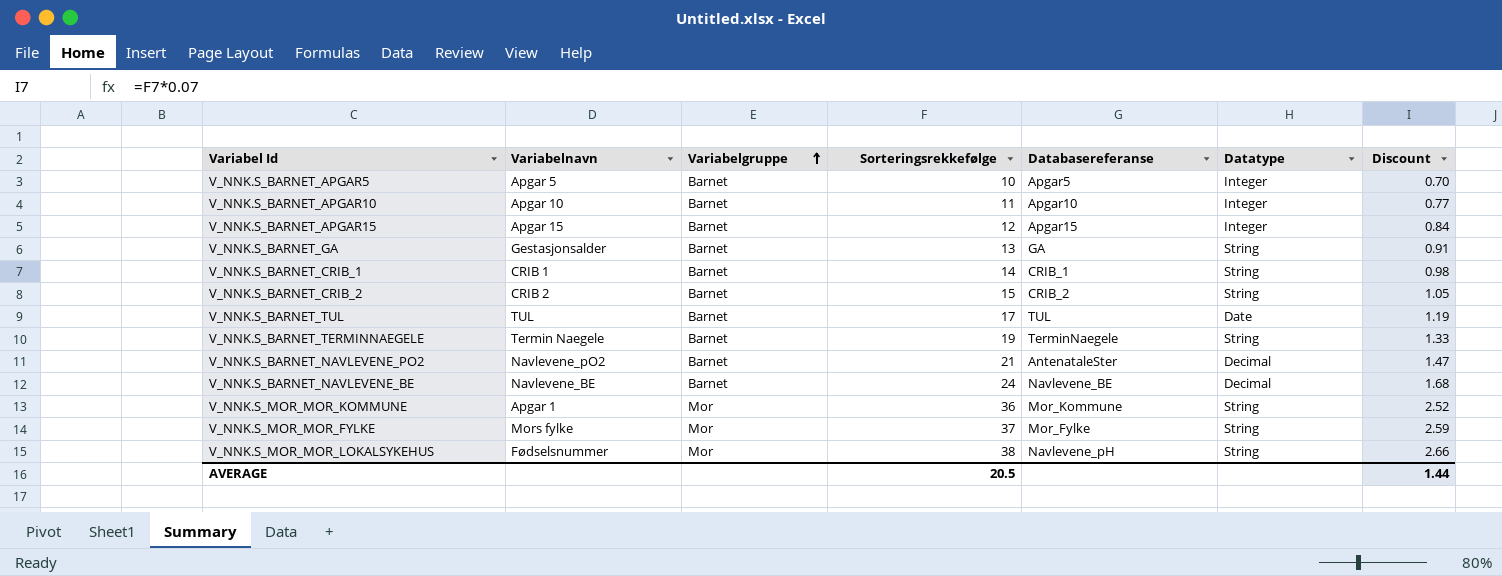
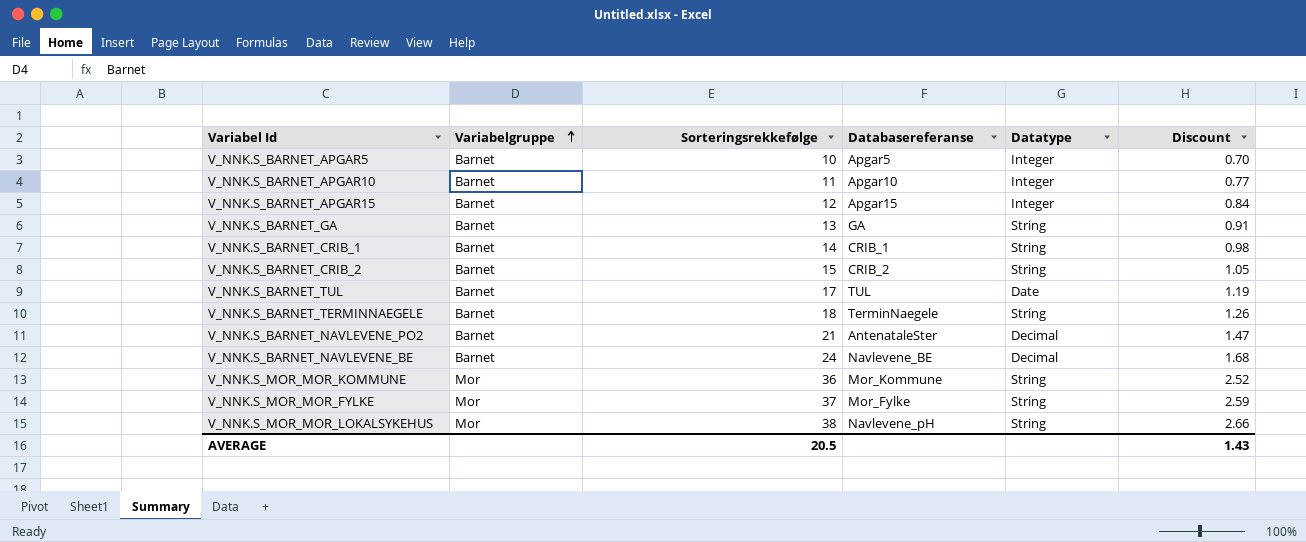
column Variabelnavn | position: 2 -> none
V_NNK.S_BARNET_TERMINNAEGELE | Sorteringsrekkefølge: 19 -> 18
V_NNK.S_BARNET_TERMINNAEGELE | Discount: 1.33 -> 1.26
AVERAGE | Discount: 1.44 -> 1.43

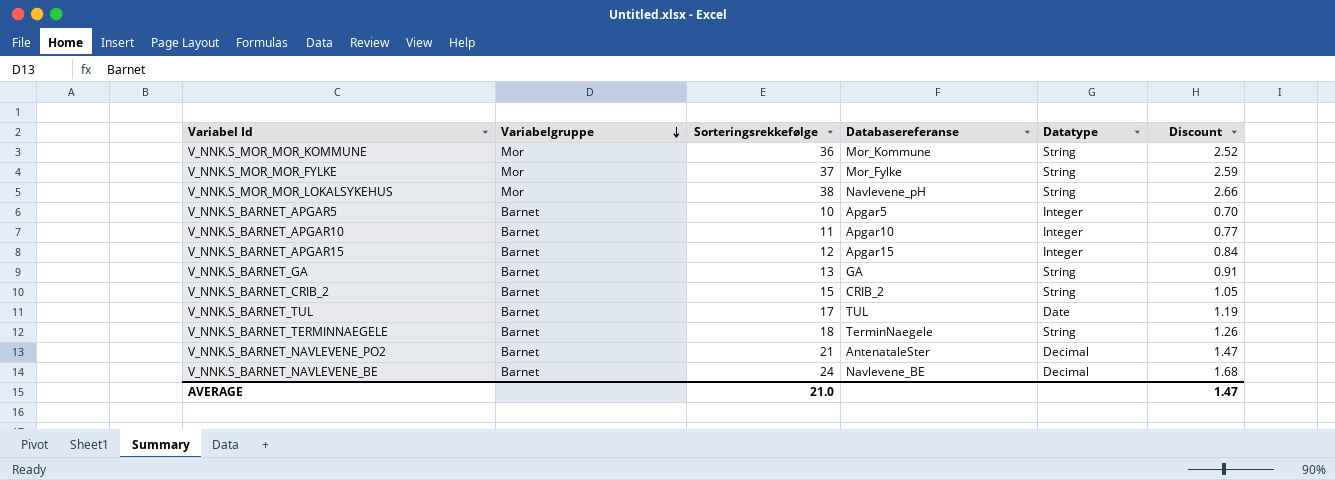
row order: Variabelgruppe ascending -> Variabelgruppe descending
row V_NNK.S_BARNET_CRIB_1: Barnet | 14 | CRIB_1 | String | 0.98 -> none
AVERAGE | Sorteringsrekkefølge: 20.5 -> 21.0
AVERAGE | Discount: 1.43 -> 1.47

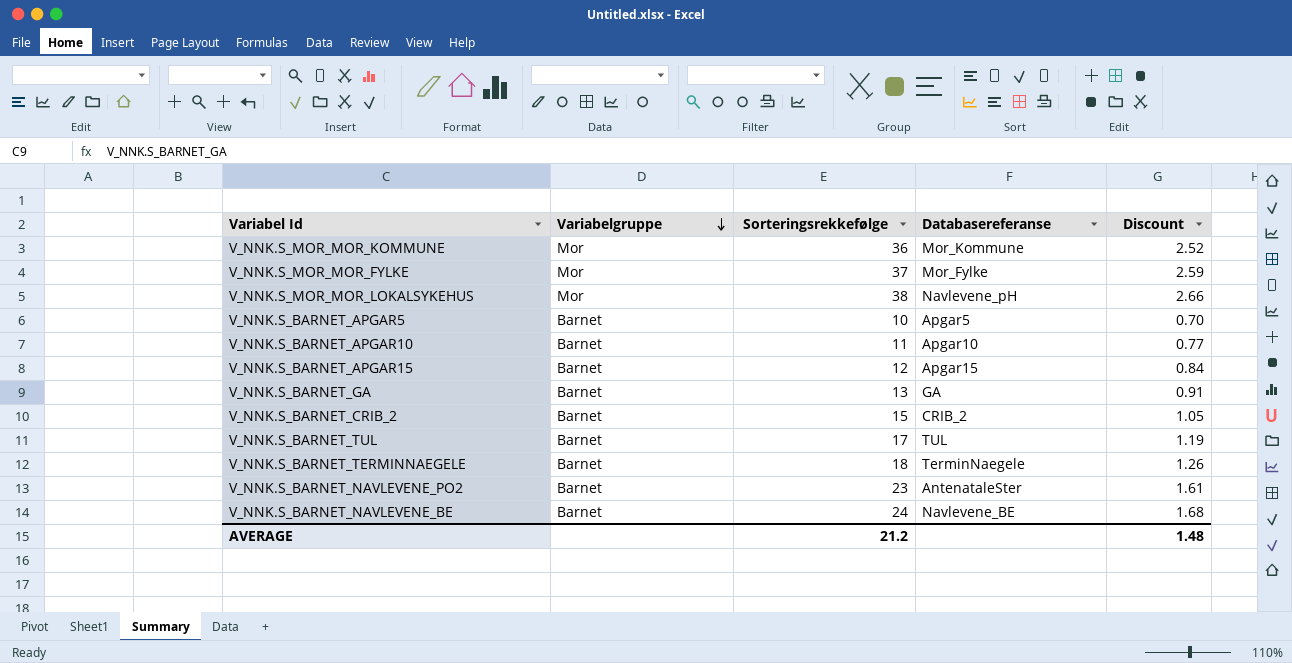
column Datatype | position: 5 -> none
V_NNK.S_BARNET_NAVLEVENE_PO2 | Sorteringsrekkefølge: 21 -> 23
V_NNK.S_BARNET_NAVLEVENE_PO2 | Discount: 1.47 -> 1.61
AVERAGE | Sorteringsrekkefølge: 21.0 -> 21.2
AVERAGE | Discount: 1.47 -> 1.48

